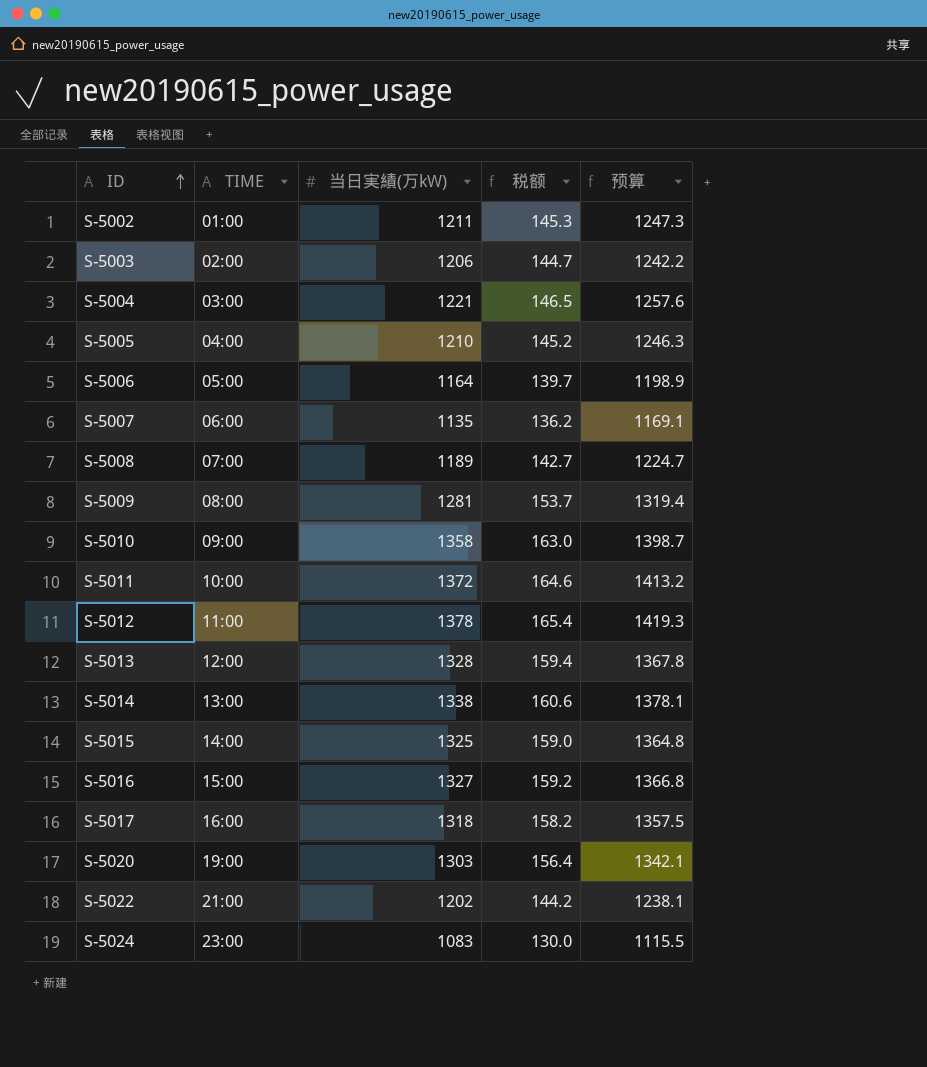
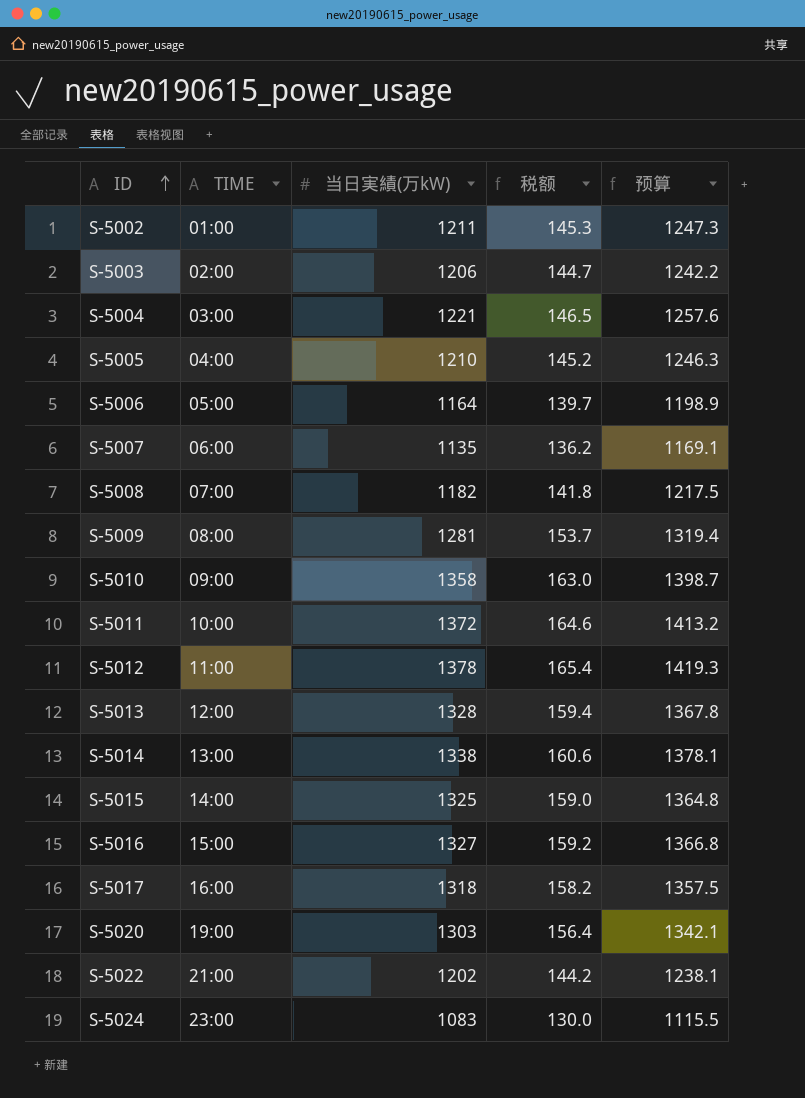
S-5008 | 当日実績(万kW): 1189 -> 1182
S-5008 | 税额: 142.7 -> 141.8
S-5008 | 预算: 1224.7 -> 1217.5

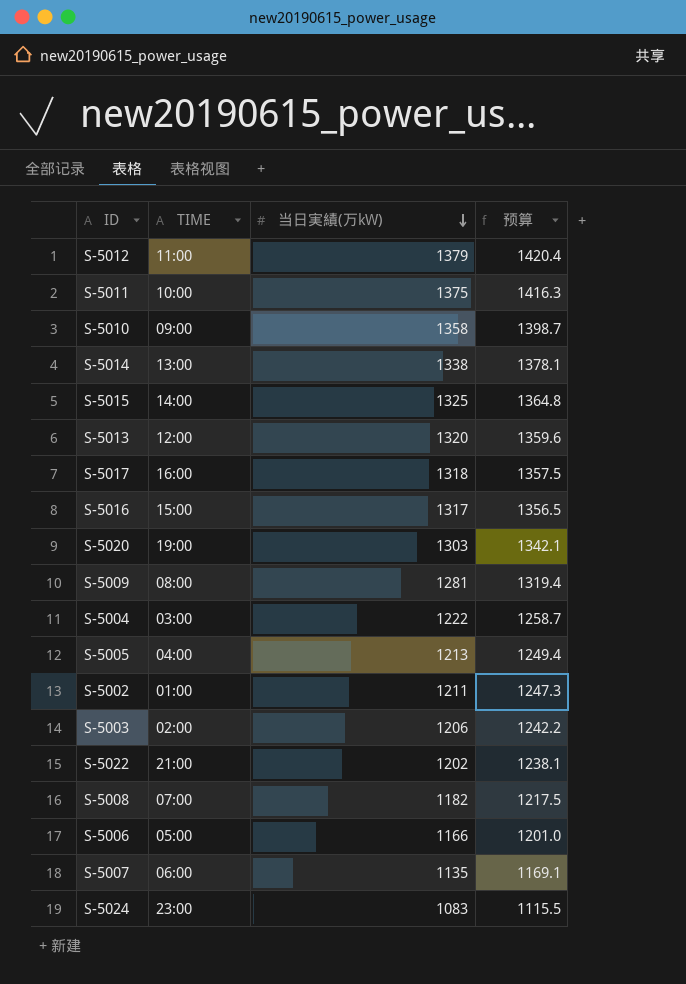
row order: ID ascending -> 当日実績(万kW) descending
column 税额 | formula: [当日実績(万kW)] * 0.12 -> none
S-5012 | 当日実績(万kW): 1378 -> 1379
S-5012 | 预算: 1419.3 -> 1420.4
S-5011 | 当日実績(万kW): 1372 -> 1375
S-5011 | 预算: 1413.2 -> 1416.3
S-5013 | 当日実績(万kW): 1328 -> 1320
S-5013 | 预算: 1367.8 -> 1359.6
S-5016 | 当日実績(万kW): 1327 -> 1317
S-5016 | 预算: 1366.8 -> 1356.5
S-5004 | 当日実績(万kW): 1221 -> 1222
S-5004 | 预算: 1257.6 -> 1258.7
S-5005 | 当日実績(万kW): 1210 -> 1213
S-5005 | 预算: 1246.3 -> 1249.4
S-5006 | 当日実績(万kW): 1164 -> 1166
S-5006 | 预算: 1198.9 -> 1201.0

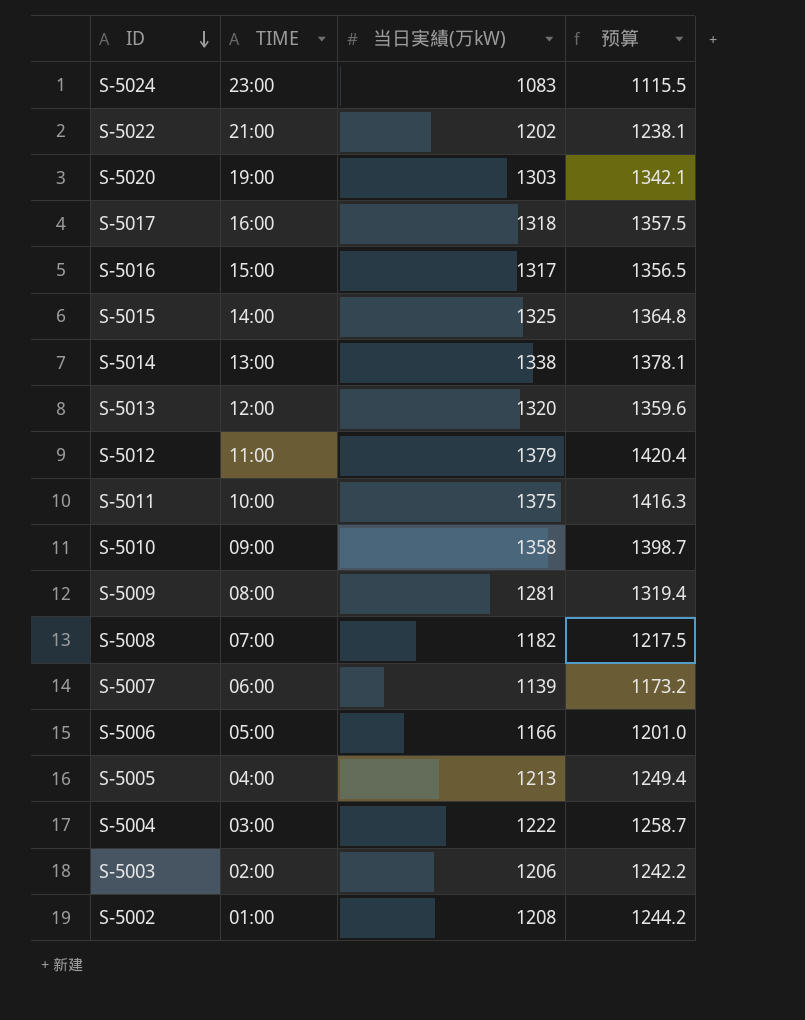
row order: 当日実績(万kW) descending -> ID descending
S-5007 | 当日実績(万kW): 1135 -> 1139
S-5007 | 预算: 1169.1 -> 1173.2
S-5002 | 当日実績(万kW): 1211 -> 1208
S-5002 | 预算: 1247.3 -> 1244.2

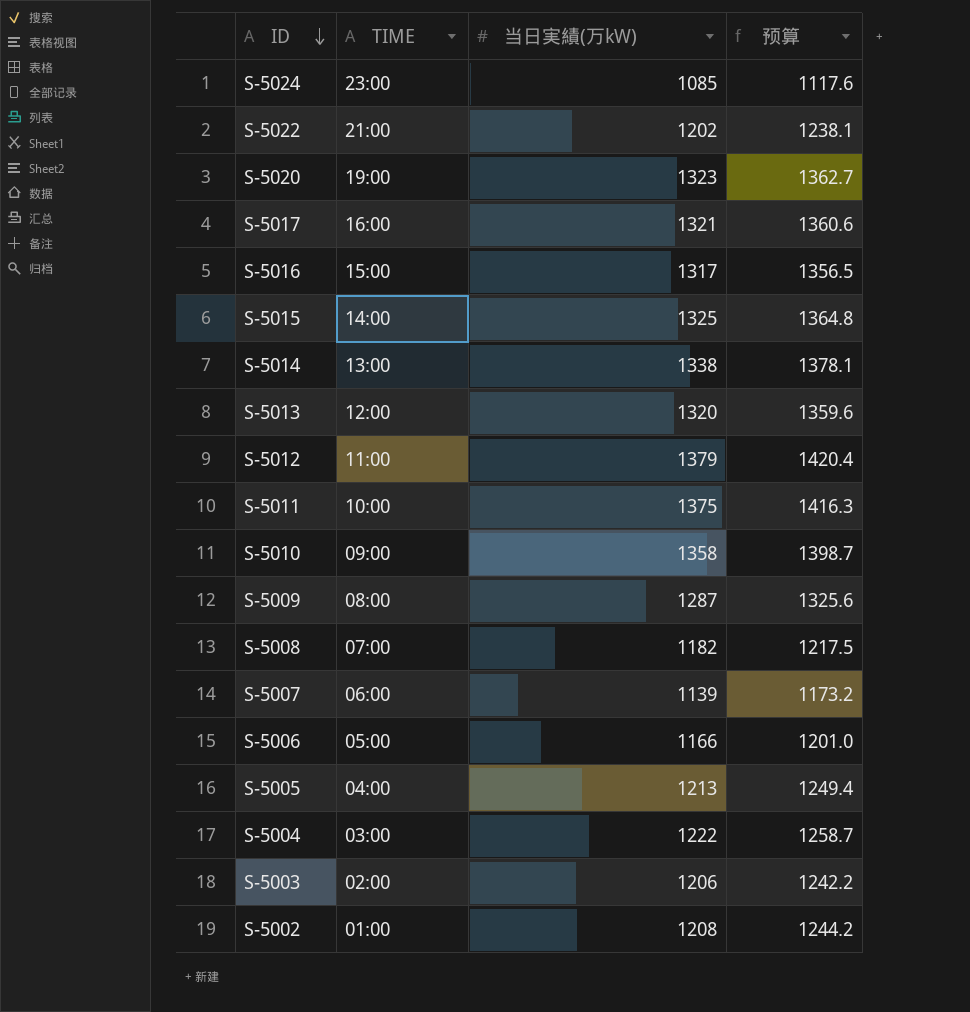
S-5024 | 当日実績(万kW): 1083 -> 1085
S-5024 | 预算: 1115.5 -> 1117.6
S-5020 | 当日実績(万kW): 1303 -> 1323
S-5020 | 预算: 1342.1 -> 1362.7
S-5017 | 当日実績(万kW): 1318 -> 1321
S-5017 | 预算: 1357.5 -> 1360.6
S-5009 | 当日実績(万kW): 1281 -> 1287
S-5009 | 预算: 1319.4 -> 1325.6

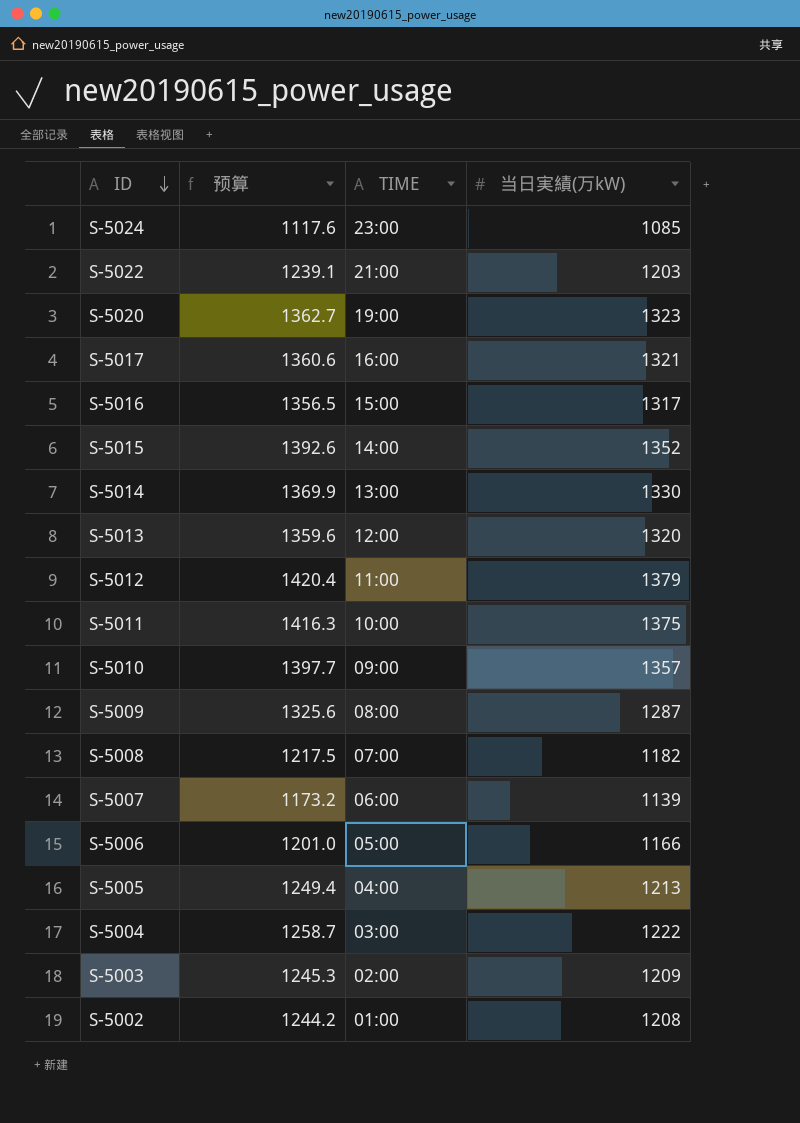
column 预算 | position: 4 -> 2
S-5022 | 预算: 1238.1 -> 1239.1
S-5022 | 当日実績(万kW): 1202 -> 1203
S-5015 | 预算: 1364.8 -> 1392.6
S-5015 | 当日実績(万kW): 1325 -> 1352
S-5014 | 预算: 1378.1 -> 1369.9
S-5014 | 当日実績(万kW): 1338 -> 1330
S-5010 | 预算: 1398.7 -> 1397.7
S-5010 | 当日実績(万kW): 1358 -> 1357
S-5003 | 预算: 1242.2 -> 1245.3
S-5003 | 当日実績(万kW): 1206 -> 1209

